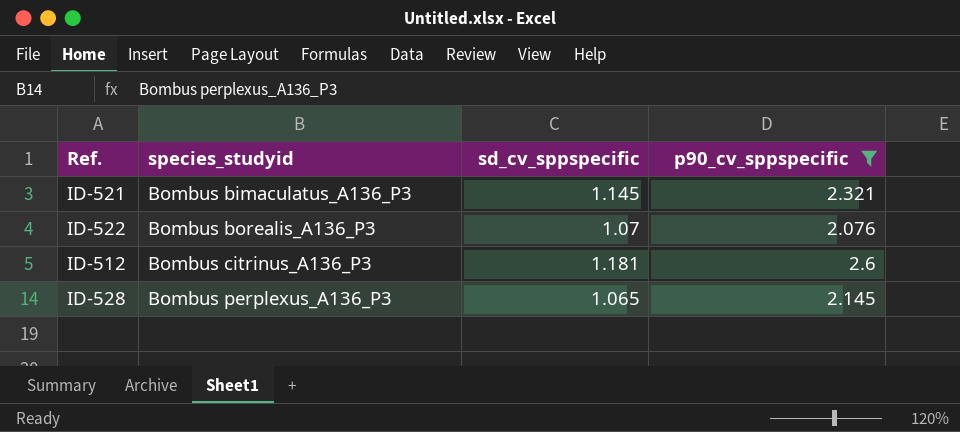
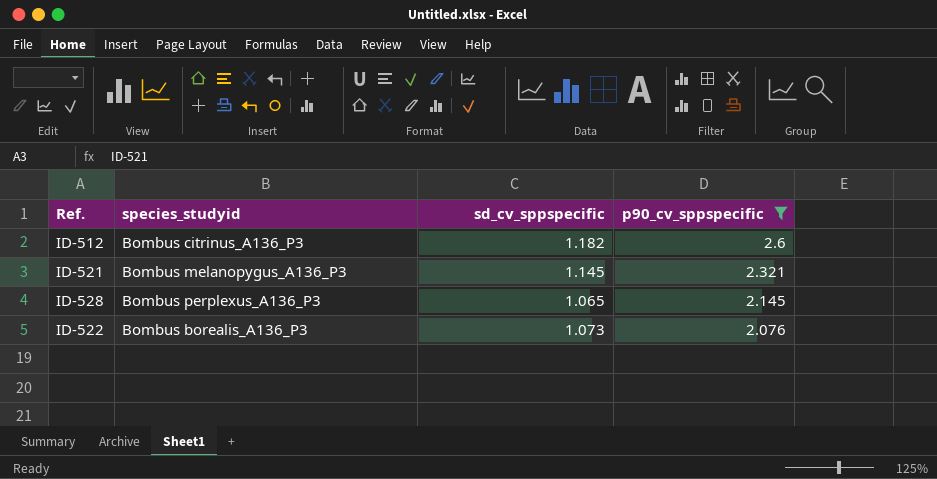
row order: species_studyid ascending -> p90_cv_sppspecific descending
ID-512 | sd_cv_sppspecific: 1.181 -> 1.182
ID-521 | species_studyid: Bombus bimaculatus_A136_P3 -> Bombus melanopygus_A136_P3
ID-522 | sd_cv_sppspecific: 1.07 -> 1.073

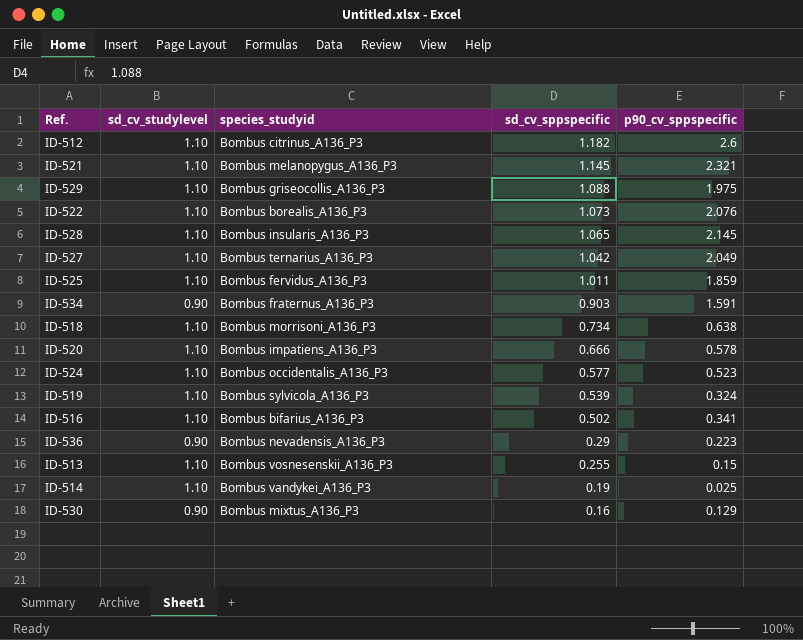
filter: p90_cv_sppspecific >= 2.076 -> none
row order: p90_cv_sppspecific descending -> sd_cv_sppspecific descending
column sd_cv_studylevel | position: none -> 2
ID-528 | species_studyid: Bombus perplexus_A136_P3 -> Bombus insularis_A136_P3

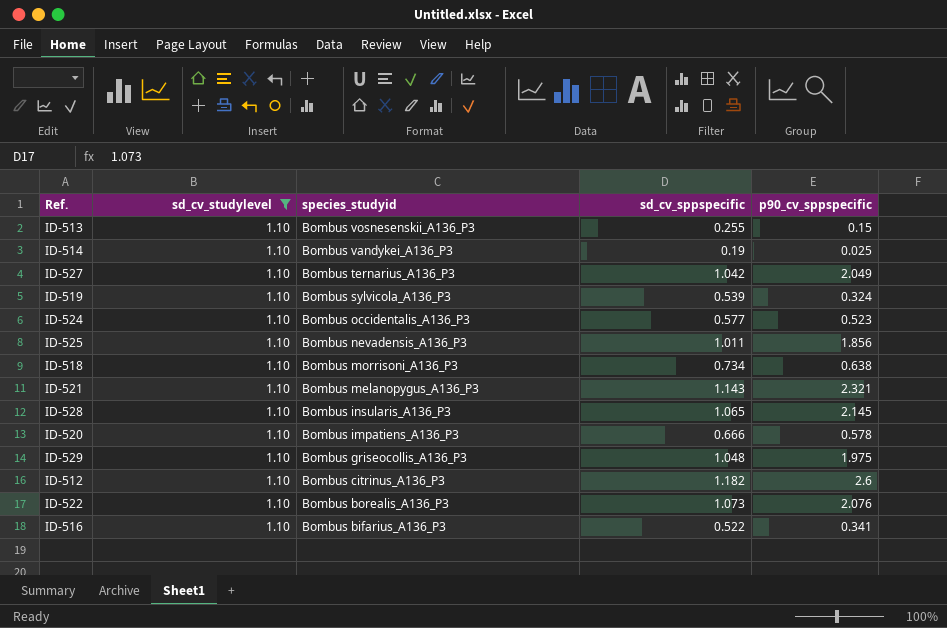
filter: none -> sd_cv_studylevel = 1.10
row order: sd_cv_sppspecific descending -> species_studyid descending
ID-525 | species_studyid: Bombus fervidus_A136_P3 -> Bombus nevadensis_A136_P3
ID-525 | p90_cv_sppspecific: 1.859 -> 1.856
ID-521 | sd_cv_sppspecific: 1.145 -> 1.143
ID-529 | sd_cv_sppspecific: 1.088 -> 1.048
ID-516 | sd_cv_sppspecific: 0.502 -> 0.522

